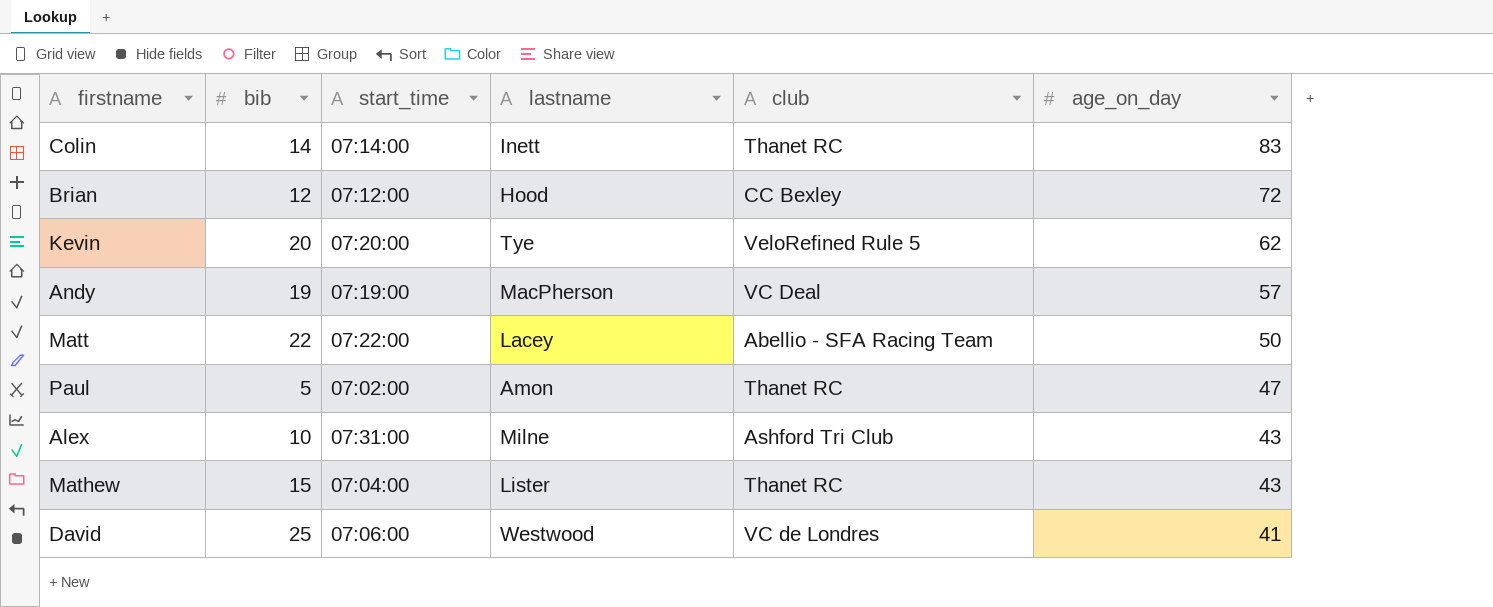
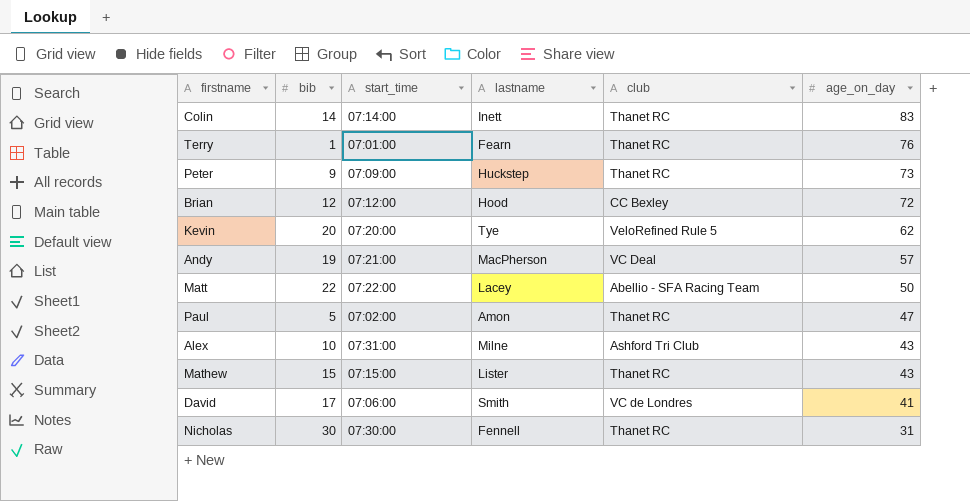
row Terry: none -> 1 | 07:01:00 | Fearn | Thanet RC | 76
row Peter: none -> 9 | 07:09:00 | Huckstep | Thanet RC | 73
Andy | start_time: 07:19:00 -> 07:21:00
Mathew | start_time: 07:04:00 -> 07:15:00
David | bib: 25 -> 17
David | lastname: Westwood -> Smith
row Nicholas: none -> 30 | 07:30:00 | Fennell | Thanet RC | 31

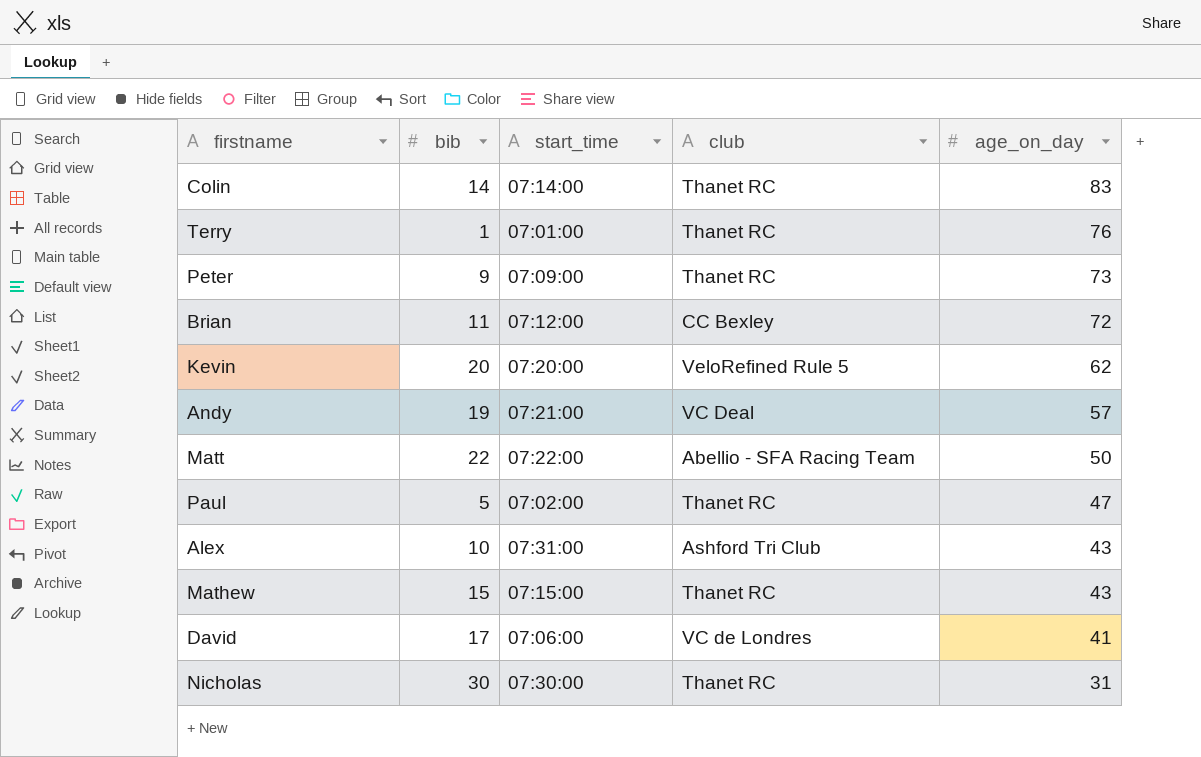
column lastname | position: 4 -> none
Brian | bib: 12 -> 11

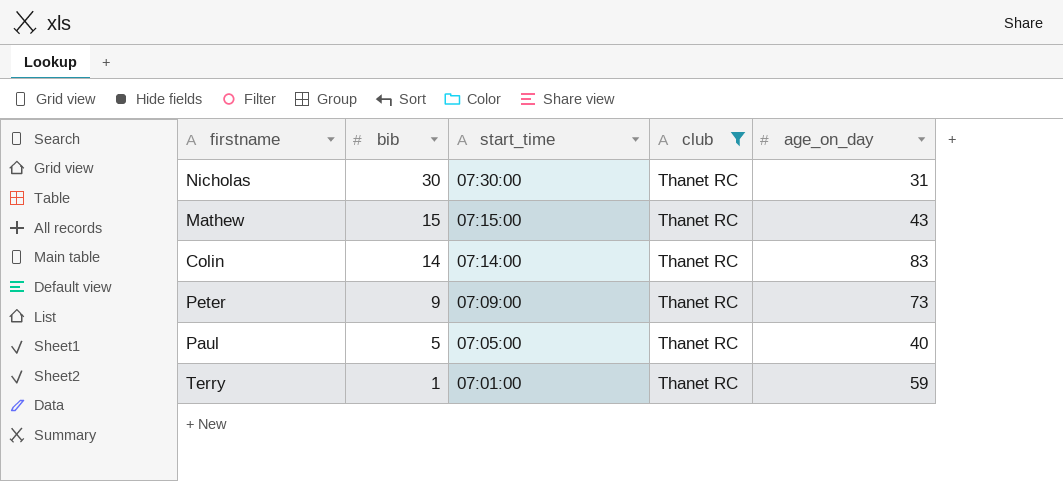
filter: none -> club = Thanet RC
row order: age_on_day descending -> bib descending
Paul | start_time: 07:02:00 -> 07:05:00
Paul | age_on_day: 47 -> 40
Terry | age_on_day: 76 -> 59

